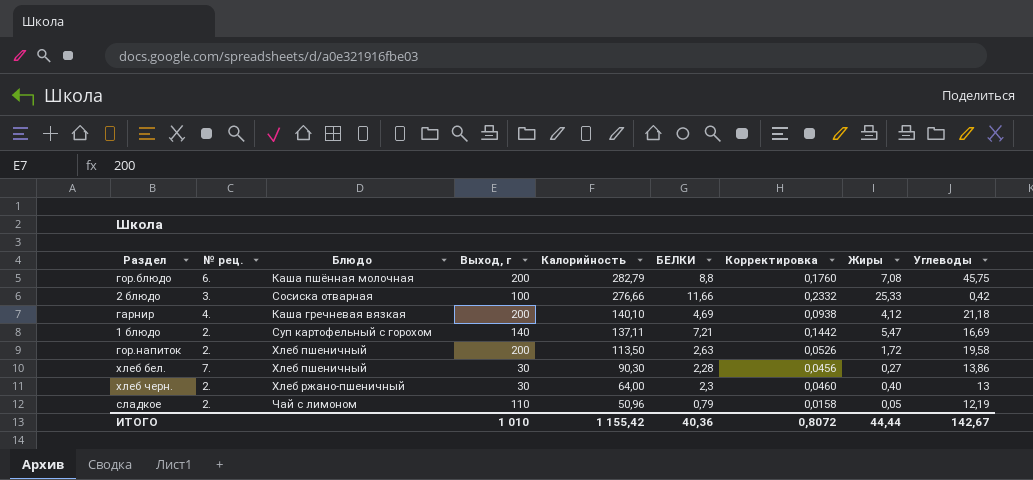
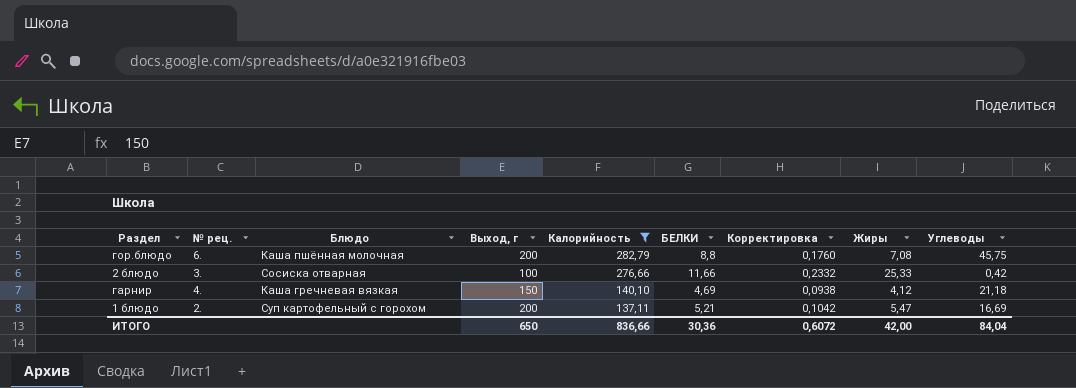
filter: none -> Калорийность >= 137,11
гарнир | Выход, г: 200 -> 150
1 блюдо | Выход, г: 140 -> 200
1 блюдо | БЕЛКИ: 7,21 -> 5,21
1 блюдо | Корректировка: 0,1442 -> 0,1042
ИТОГО | Выход, г: 1 010 -> 650
ИТОГО | Калорийность: 1 155,42 -> 836,66
ИТОГО | БЕЛКИ: 40,36 -> 30,36
ИТОГО | Корректировка: 0,8072 -> 0,6072
ИТОГО | Жиры: 44,44 -> 42,00
ИТОГО | Углеводы: 142,67 -> 84,04

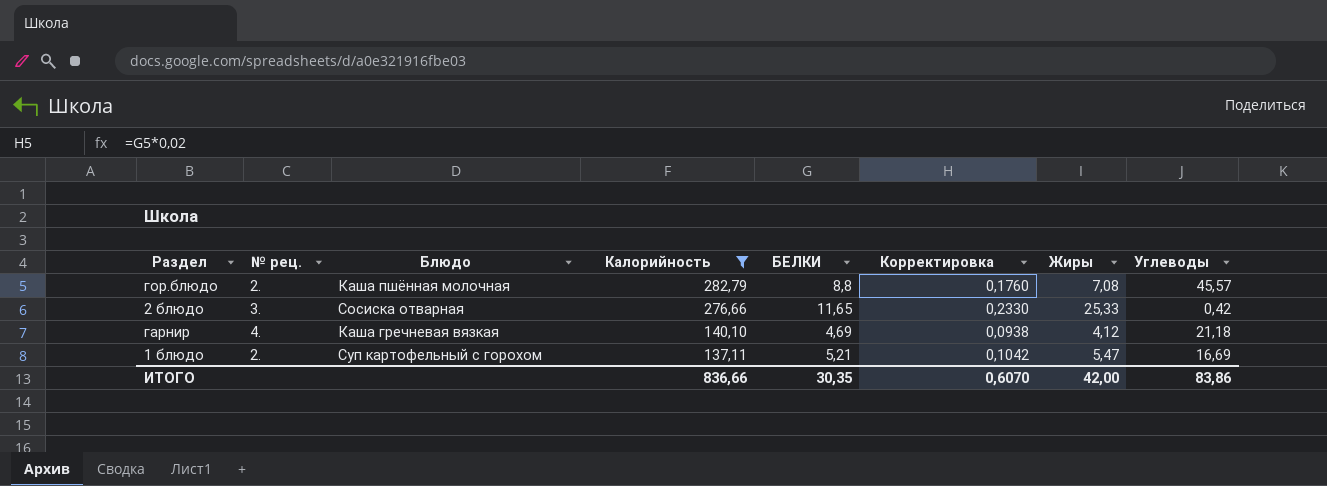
column Выход, г | position: 4 -> none
гор.блюдо | № рец.: 6. -> 2.
гор.блюдо | Углеводы: 45,75 -> 45,57
2 блюдо | БЕЛКИ: 11,66 -> 11,65
2 блюдо | Корректировка: 0,2332 -> 0,2330
ИТОГО | БЕЛКИ: 30,36 -> 30,35
ИТОГО | Корректировка: 0,6072 -> 0,6070
ИТОГО | Углеводы: 84,04 -> 83,86

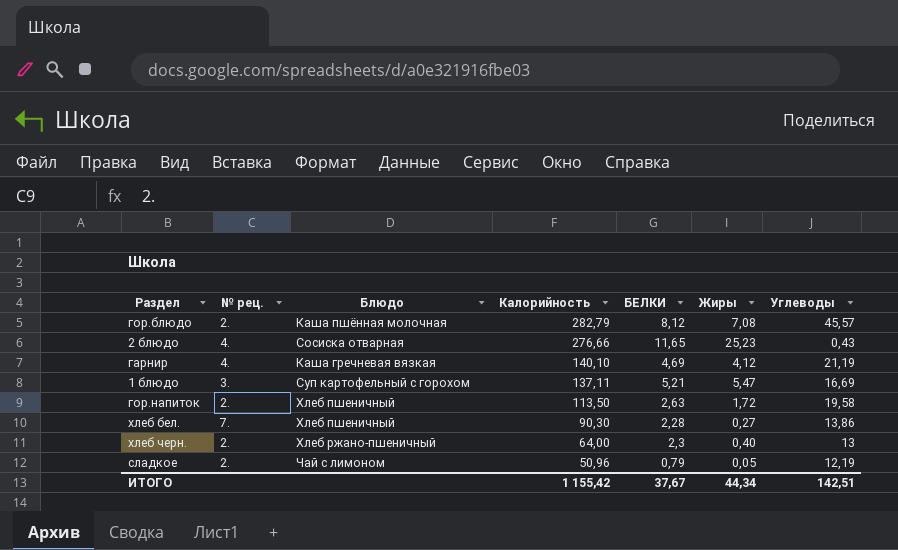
filter: Калорийность >= 137,11 -> none
column Корректировка | formula: [БЕЛКИ] * 0,02 -> none
гор.блюдо | БЕЛКИ: 8,8 -> 8,12
2 блюдо | № рец.: 3. -> 4.
2 блюдо | Жиры: 25,33 -> 25,23
2 блюдо | Углеводы: 0,42 -> 0,43
гарнир | Углеводы: 21,18 -> 21,19
1 блюдо | № рец.: 2. -> 3.
ИТОГО | Калорийность: 836,66 -> 1 155,42
ИТОГО | БЕЛКИ: 30,35 -> 37,67
ИТОГО | Жиры: 42,00 -> 44,34
ИТОГО | Углеводы: 83,86 -> 142,51

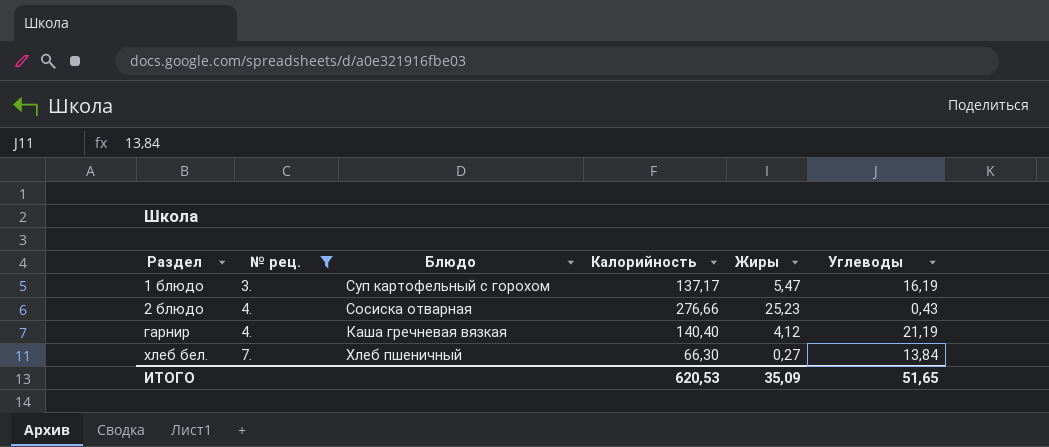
filter: none -> № рец. != 2.
row order: Калорийность descending -> Раздел ascending
column БЕЛКИ | position: 5 -> none
1 блюдо | Калорийность: 137,11 -> 137,17
1 блюдо | Углеводы: 16,69 -> 16,19
гарнир | Калорийность: 140,10 -> 140,40
хлеб бел. | Калорийность: 90,30 -> 66,30
хлеб бел. | Углеводы: 13,86 -> 13,84
ИТОГО | Калорийность: 1 155,42 -> 620,53
ИТОГО | Жиры: 44,34 -> 35,09
ИТОГО | Углеводы: 142,51 -> 51,65

